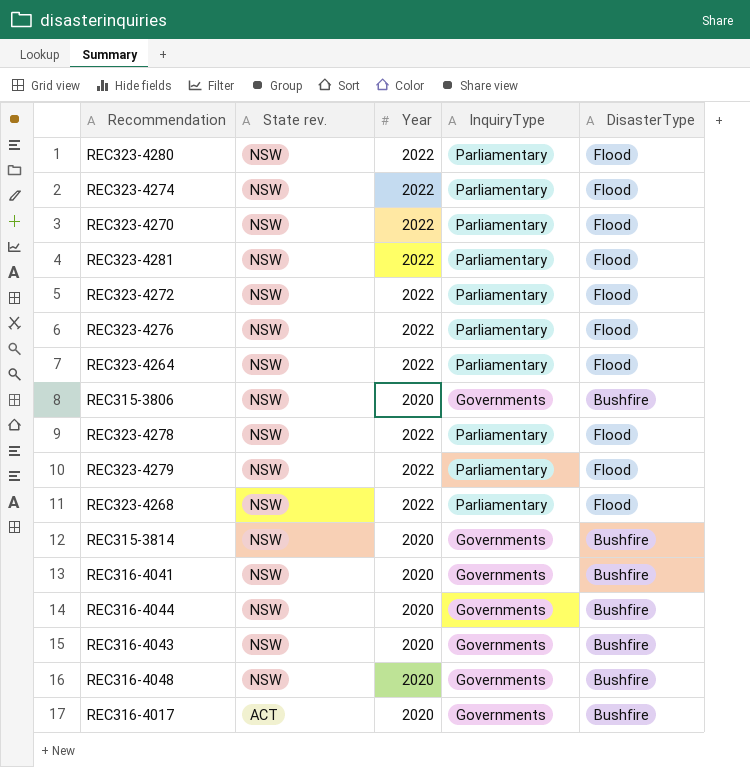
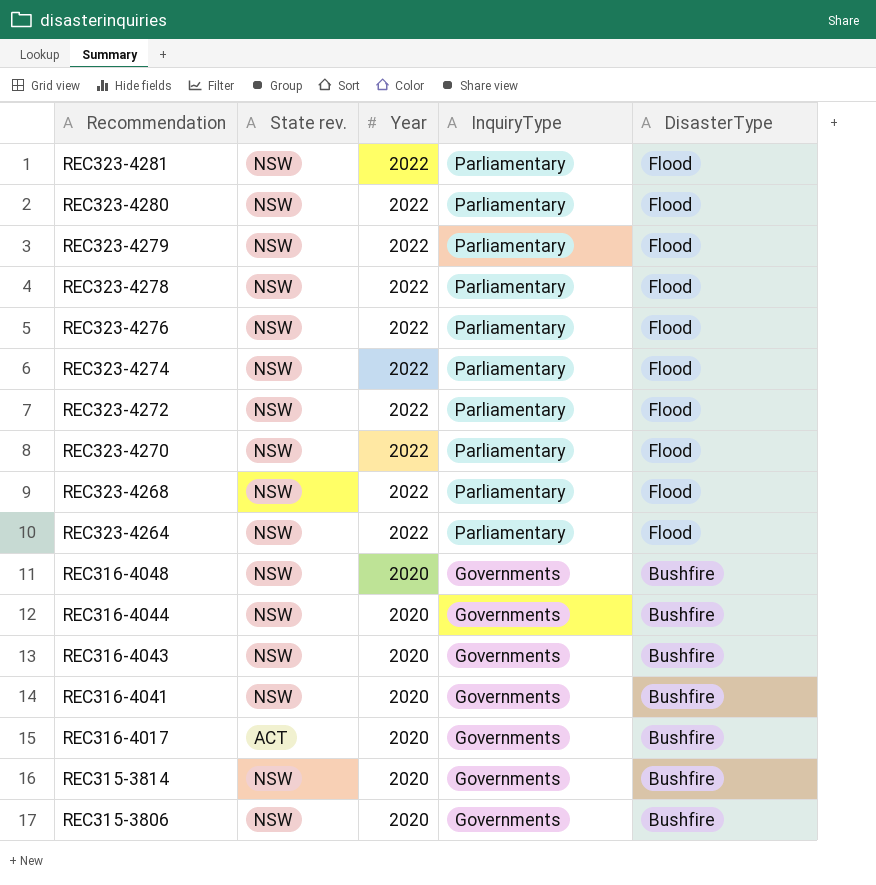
row order: State rev. descending -> Recommendation descending

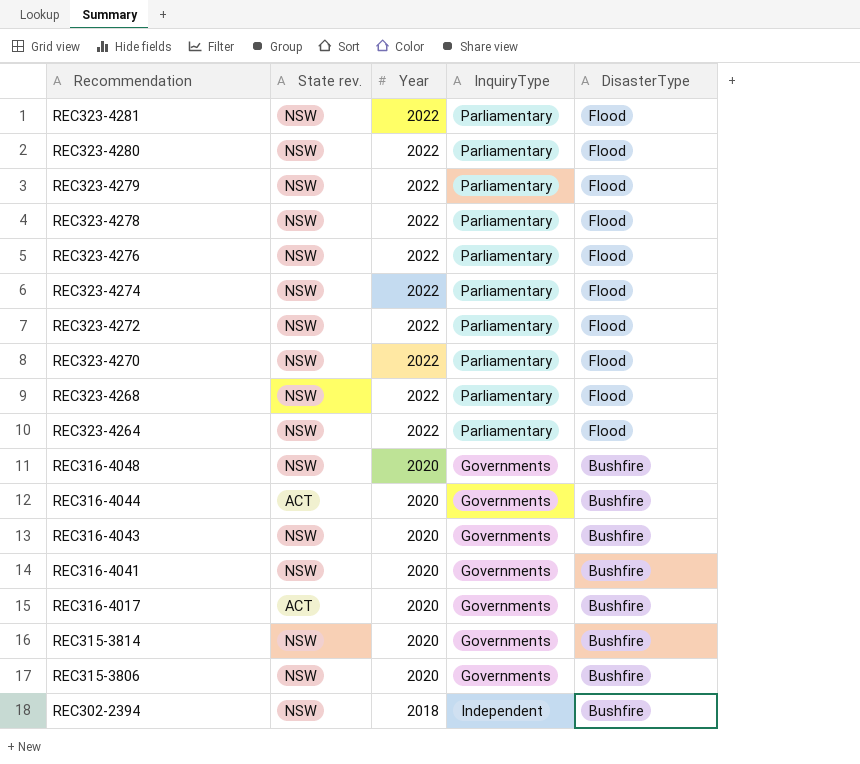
REC316-4044 | State rev.: NSW -> ACT
row REC302-2394: none -> NSW | 2018 | Independent | Bushfire

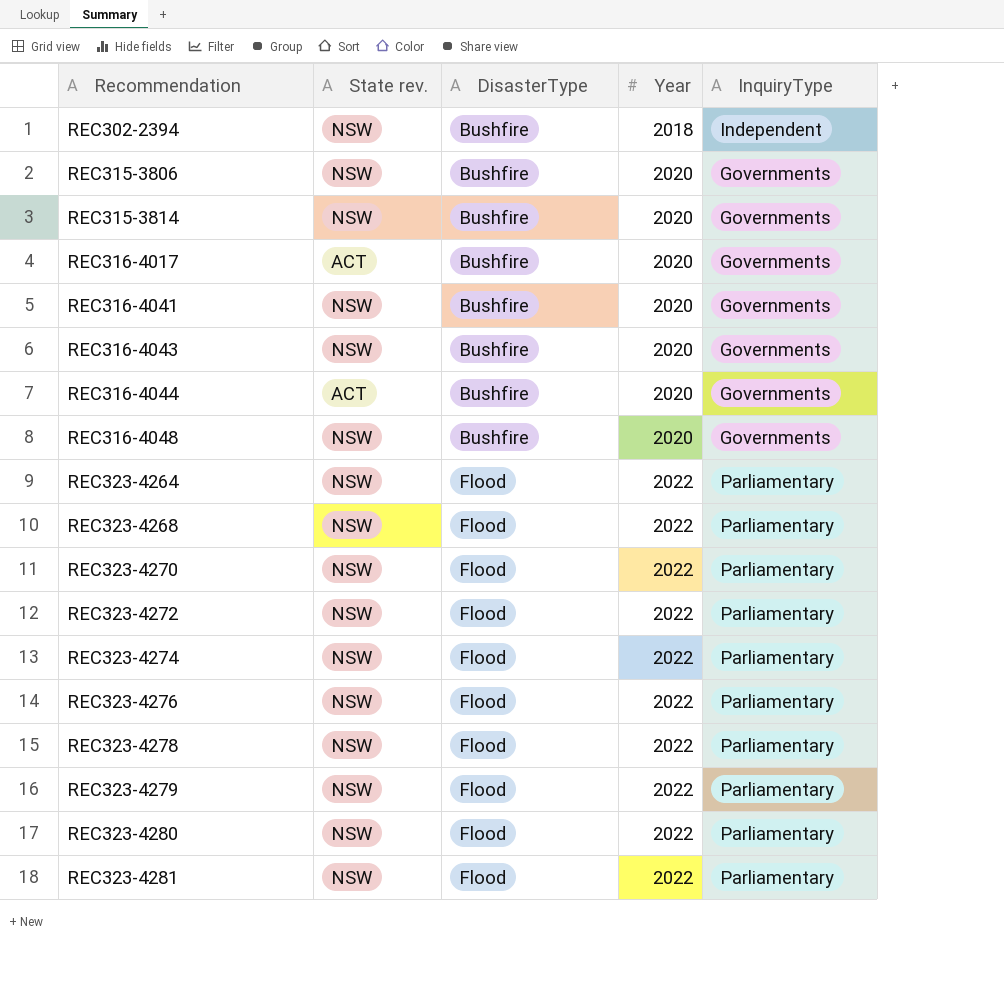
row order: Recommendation descending -> Recommendation ascending
column DisasterType | position: 5 -> 3

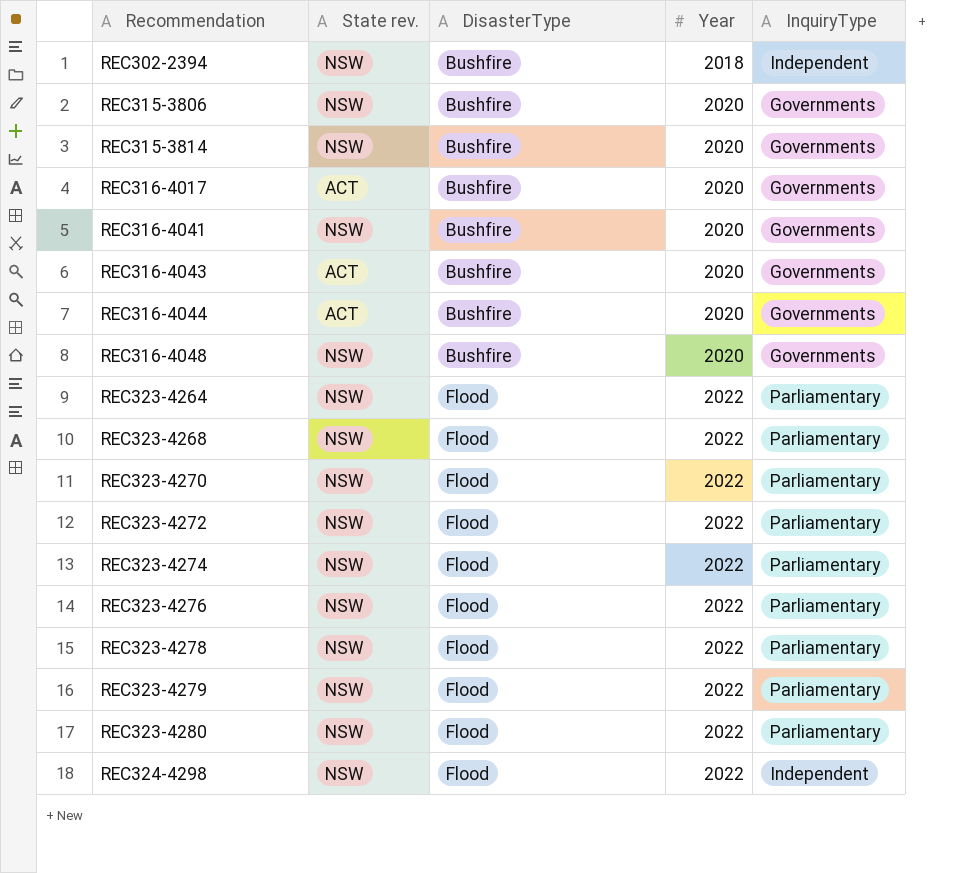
row REC323-4281: NSW | Flood | 2022 | Parliamentary -> none
REC316-4043 | State rev.: NSW -> ACT
row REC324-4298: none -> NSW | Flood | 2022 | Independent

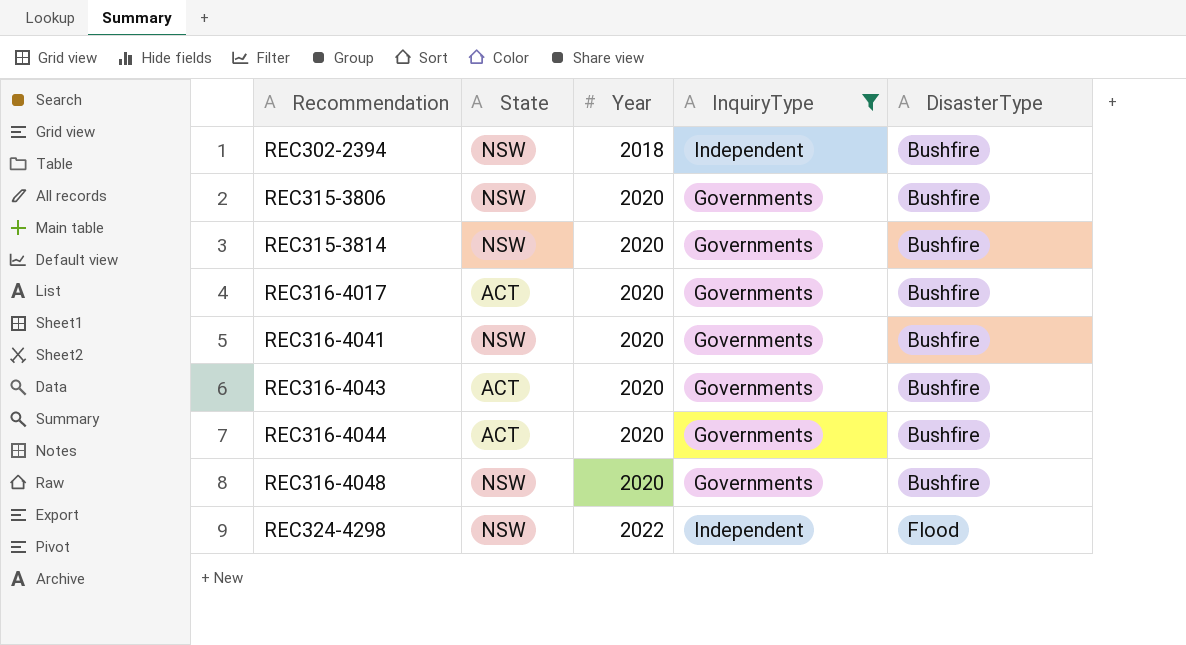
filter: none -> InquiryType != Parliamentary
column name: State rev. -> State
column DisasterType | position: 3 -> 5

